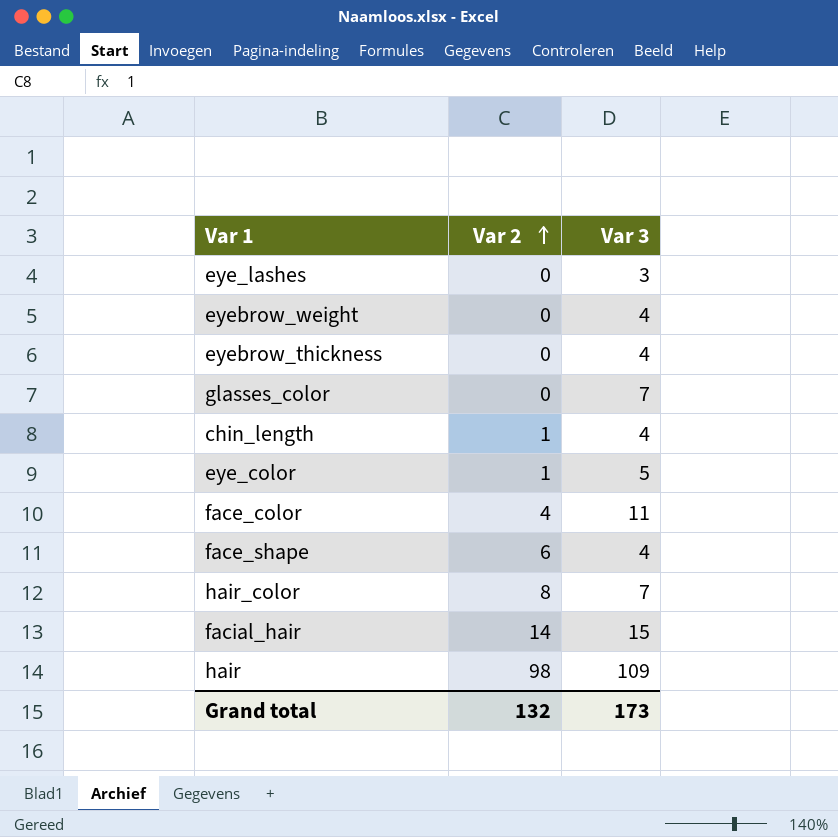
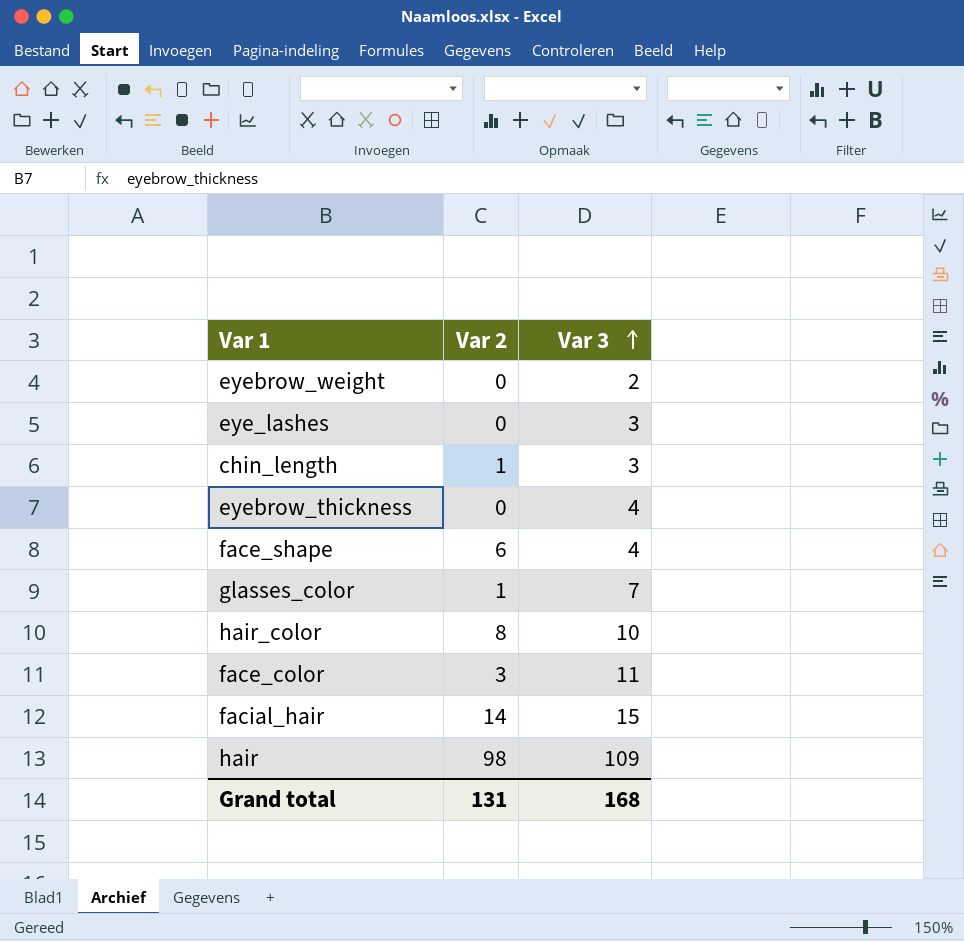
row order: Var 2 ascending -> Var 3 ascending
row eye_color: 1 | 5 -> none
eyebrow_weight | Var 3: 4 -> 2
chin_length | Var 3: 4 -> 3
glasses_color | Var 2: 0 -> 1
hair_color | Var 3: 7 -> 10
face_color | Var 2: 4 -> 3
Grand total | Var 2: 132 -> 131
Grand total | Var 3: 173 -> 168

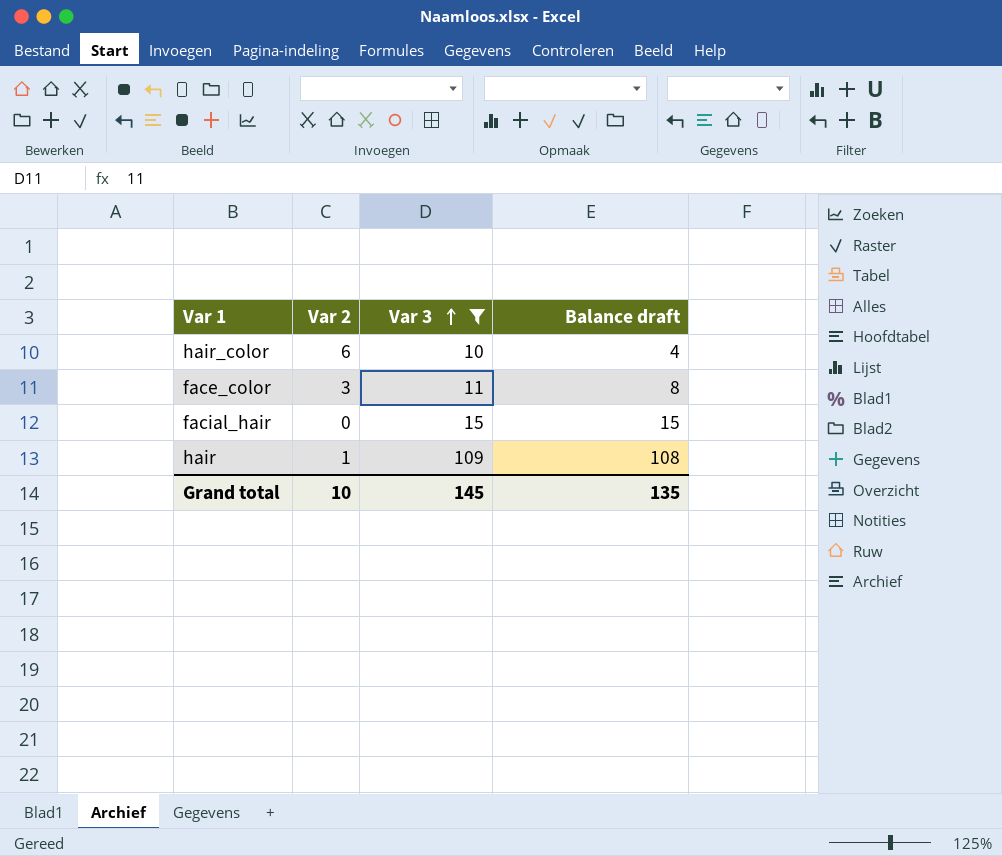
filter: none -> Var 3 >= 10
column Balance draft | formula: none -> [Var 3] - [Var 2]
hair_color | Var 2: 8 -> 6
facial_hair | Var 2: 14 -> 0
hair | Var 2: 98 -> 1
Grand total | Var 2: 131 -> 10
Grand total | Var 3: 168 -> 145

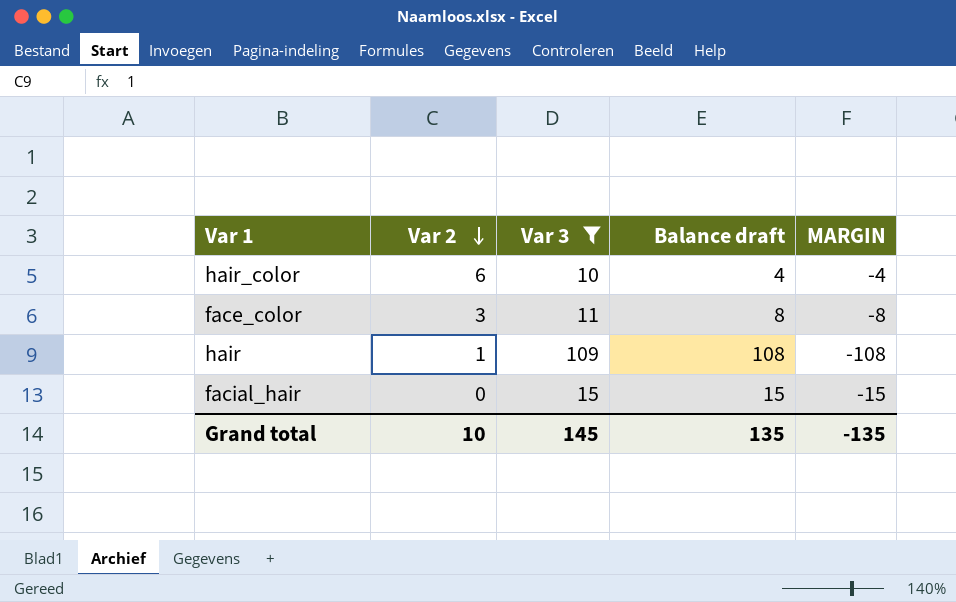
row order: Var 3 ascending -> Var 2 descending
column MARGIN | formula: none -> [Var 2] - [Var 3]

